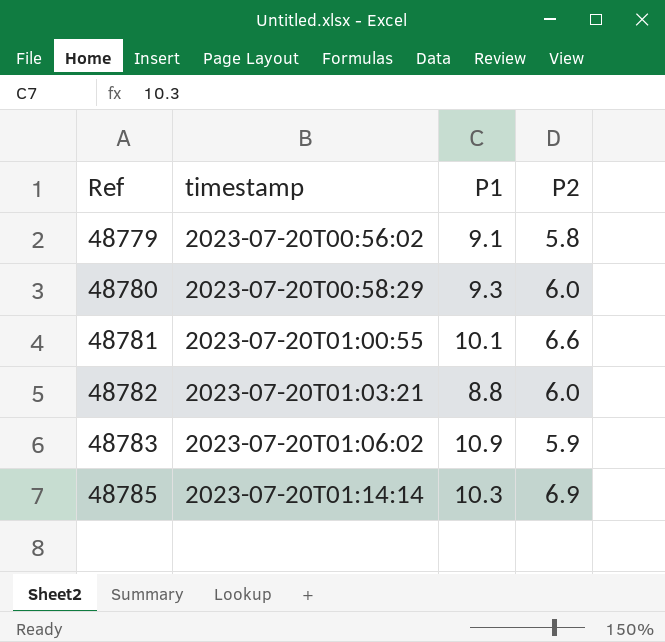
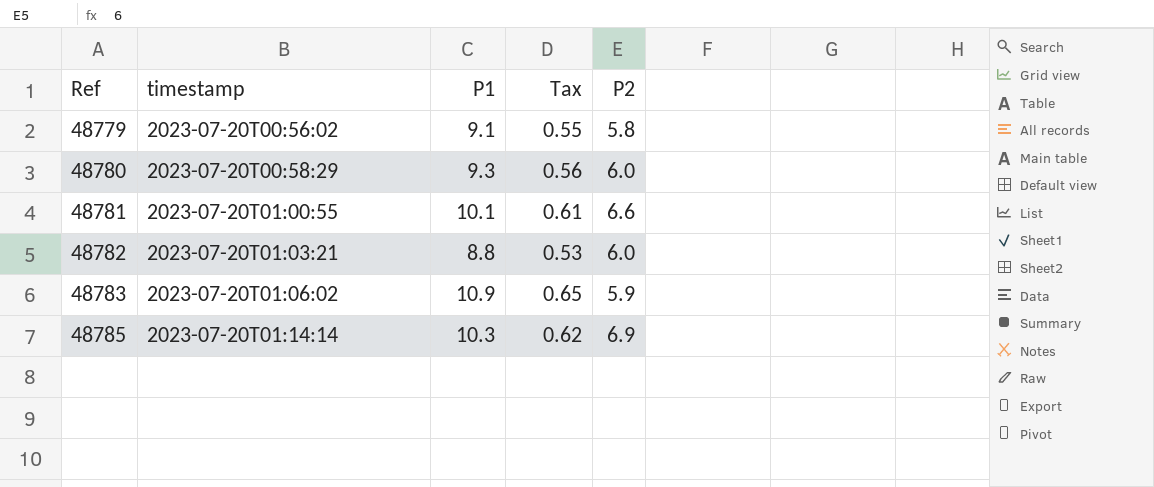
column Tax | formula: none -> [P1] * 0.06

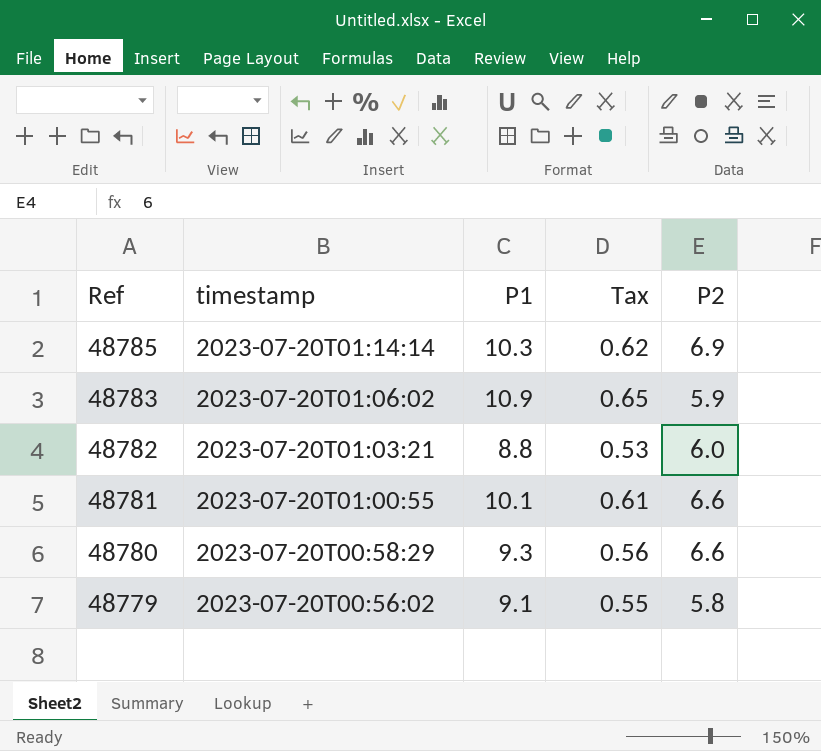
row order: Ref ascending -> Ref descending
48780 | P2: 6.0 -> 6.6

